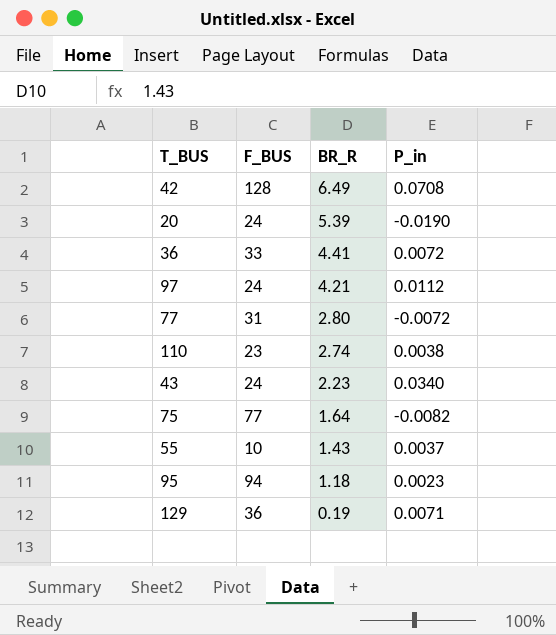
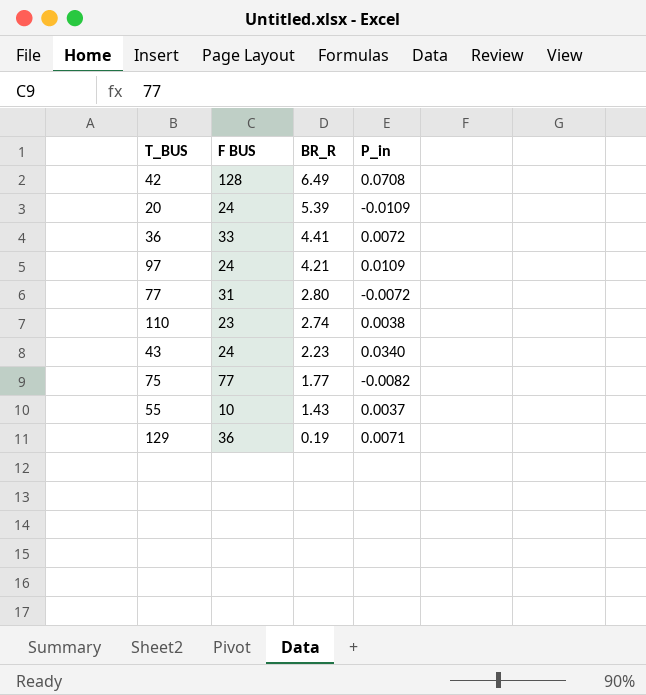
column name: F_BUS -> F BUS
row 95: 94 | 1.18 | 0.0023 -> none
20 | P_in: -0.0190 -> -0.0109
97 | P_in: 0.0112 -> 0.0109
75 | BR_R: 1.64 -> 1.77

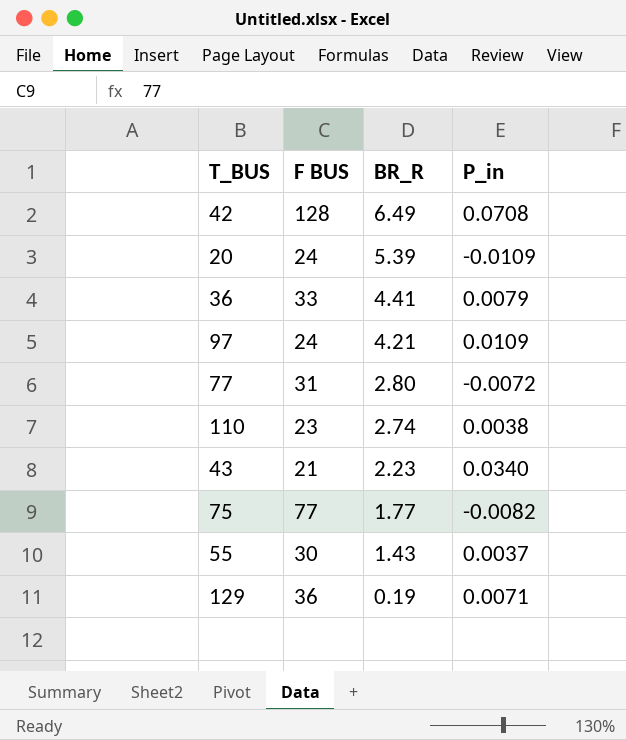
36 | P_in: 0.0072 -> 0.0079
43 | F BUS: 24 -> 21
55 | F BUS: 10 -> 30

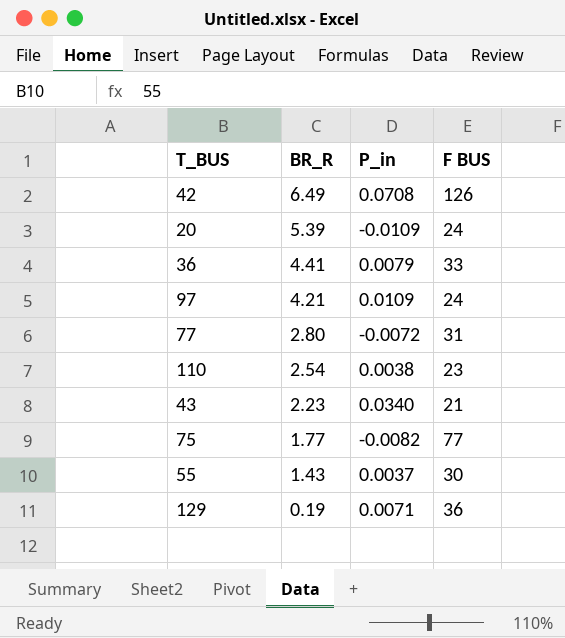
column F BUS | position: 2 -> 4
42 | F BUS: 128 -> 126
110 | BR_R: 2.74 -> 2.54

